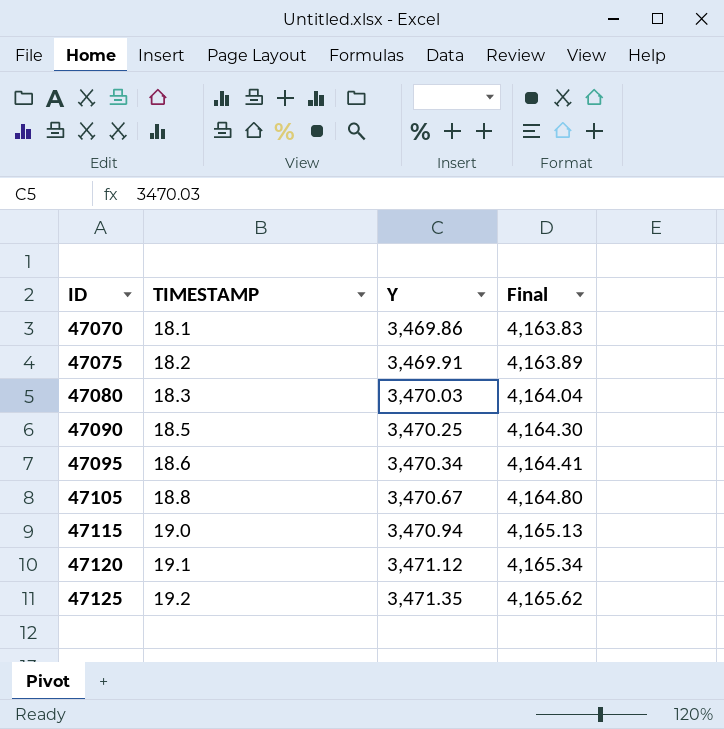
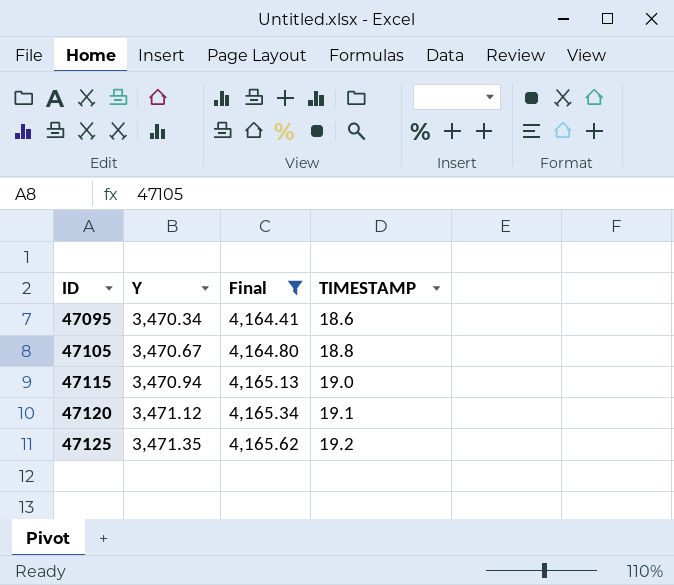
filter: none -> Final >= 4,164.41
column TIMESTAMP | position: 2 -> 4

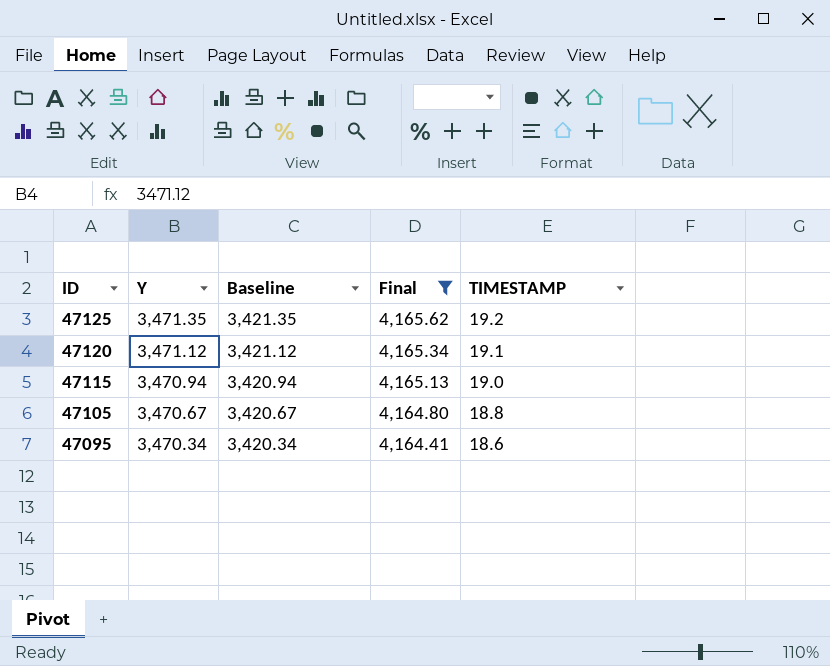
row order: ID ascending -> ID descending
column Baseline | formula: none -> [Y] - 50

